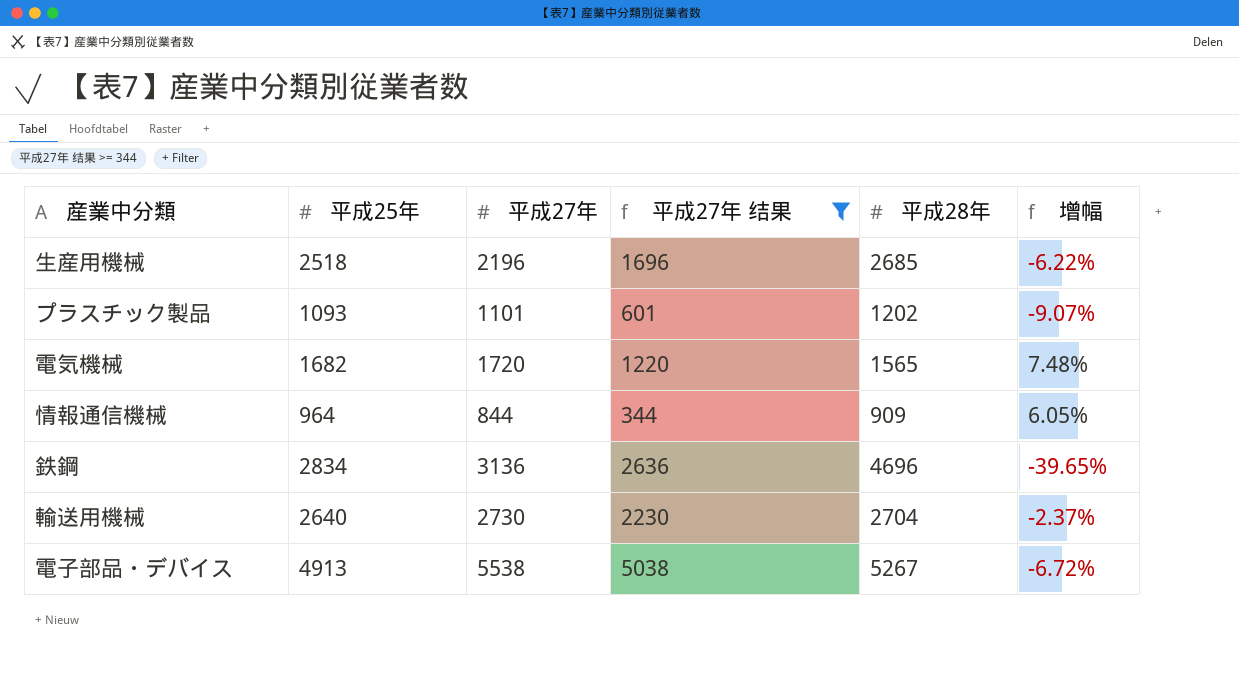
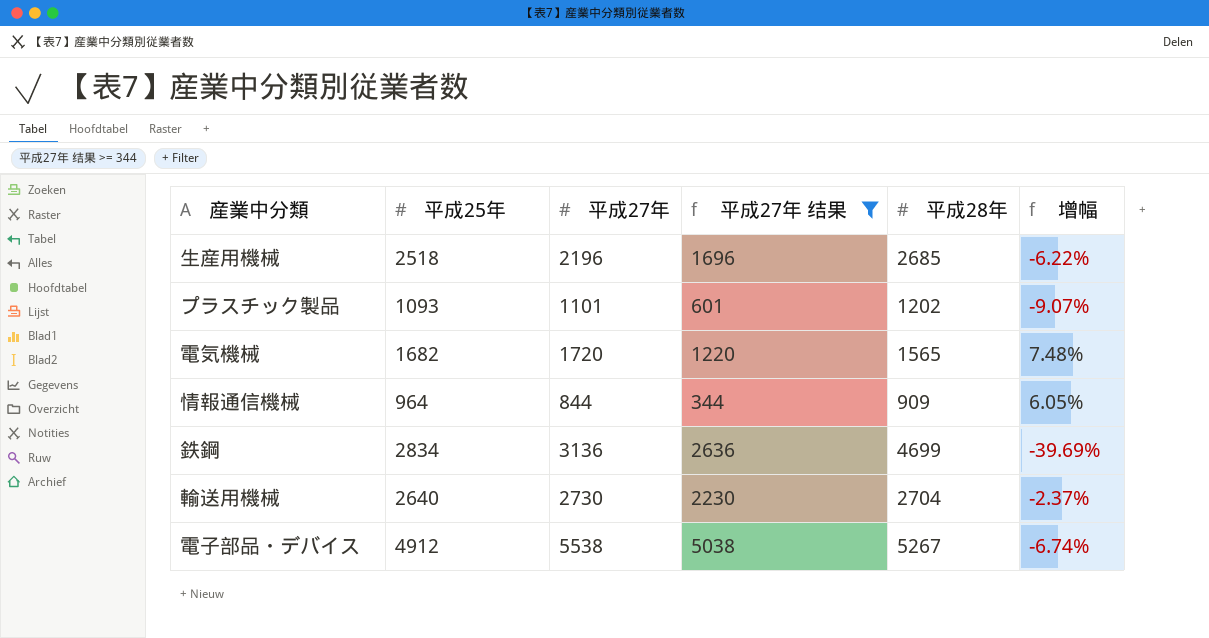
鉄鋼 | 平成28年: 4696 -> 4699
鉄鋼 | 增幅: -39.65% -> -39.69%
電子部品・デバイス | 平成25年: 4913 -> 4912
電子部品・デバイス | 增幅: -6.72% -> -6.74%

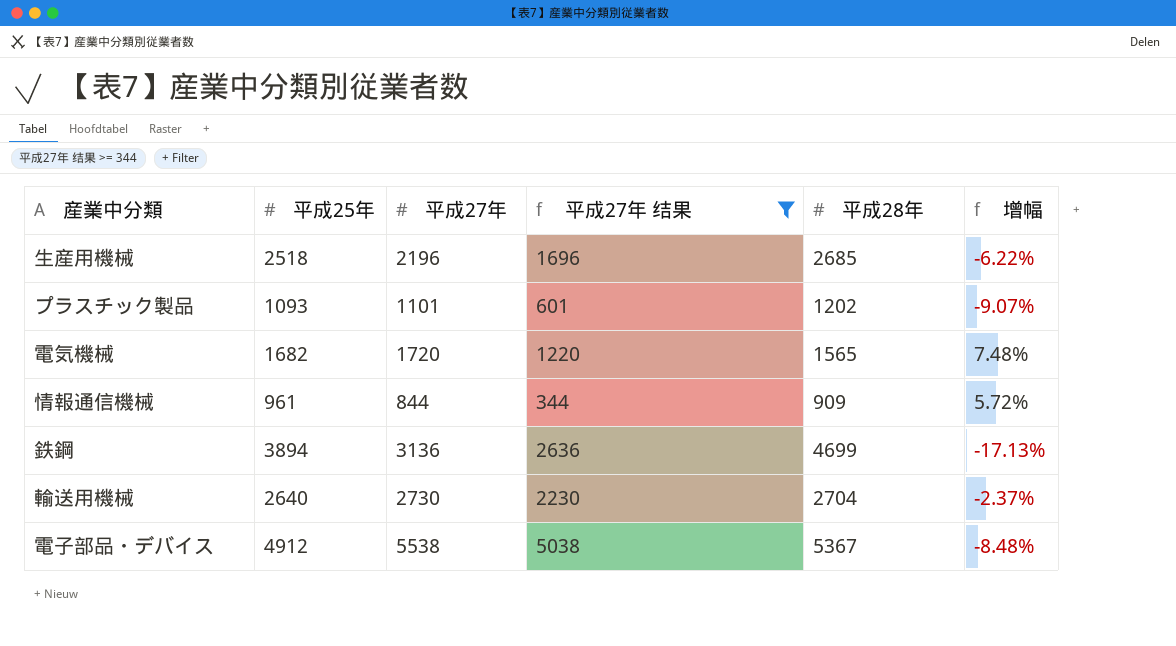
情報通信機械 | 平成25年: 964 -> 961
情報通信機械 | 增幅: 6.05% -> 5.72%
鉄鋼 | 平成25年: 2834 -> 3894
鉄鋼 | 增幅: -39.69% -> -17.13%
電子部品・デバイス | 平成28年: 5267 -> 5367
電子部品・デバイス | 增幅: -6.74% -> -8.48%

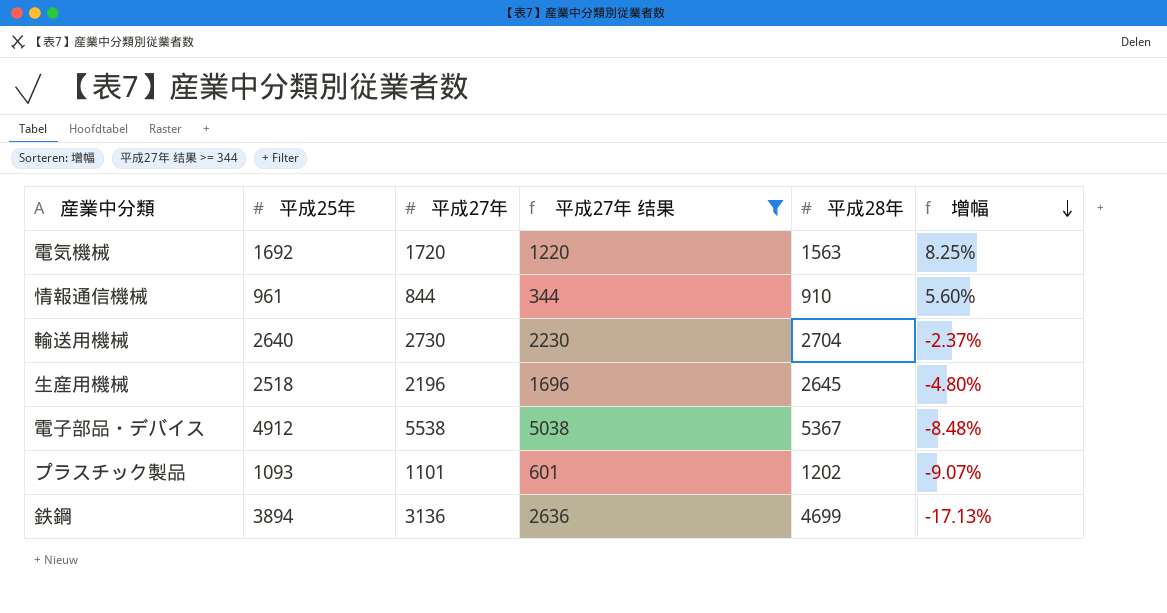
row order: none -> 增幅 descending
電気機械 | 平成25年: 1682 -> 1692
電気機械 | 平成28年: 1565 -> 1563
電気機械 | 增幅: 7.48% -> 8.25%
情報通信機械 | 平成28年: 909 -> 910
情報通信機械 | 增幅: 5.72% -> 5.60%
生産用機械 | 平成28年: 2685 -> 2645
生産用機械 | 增幅: -6.22% -> -4.80%

